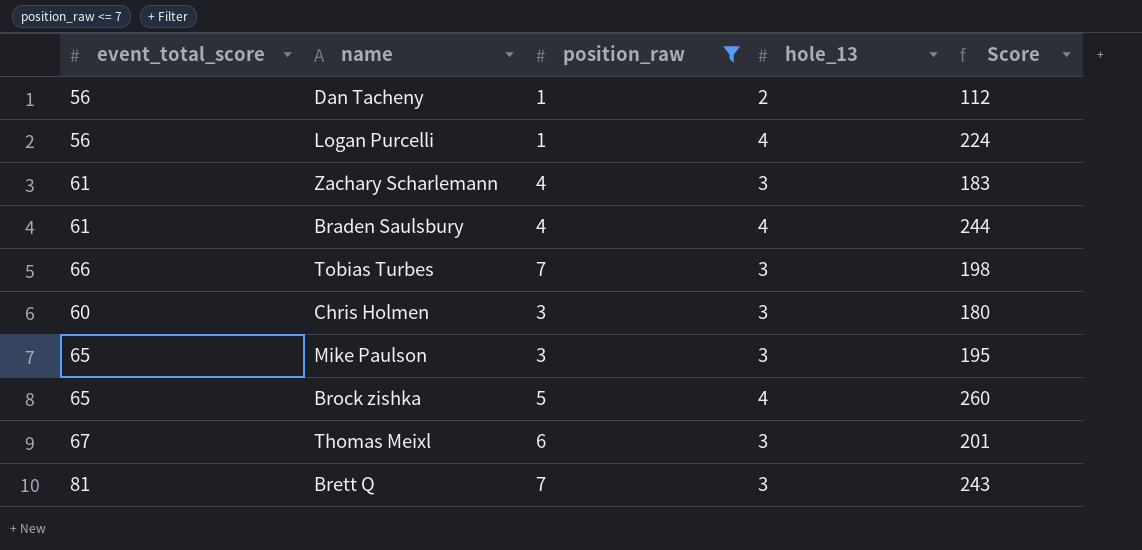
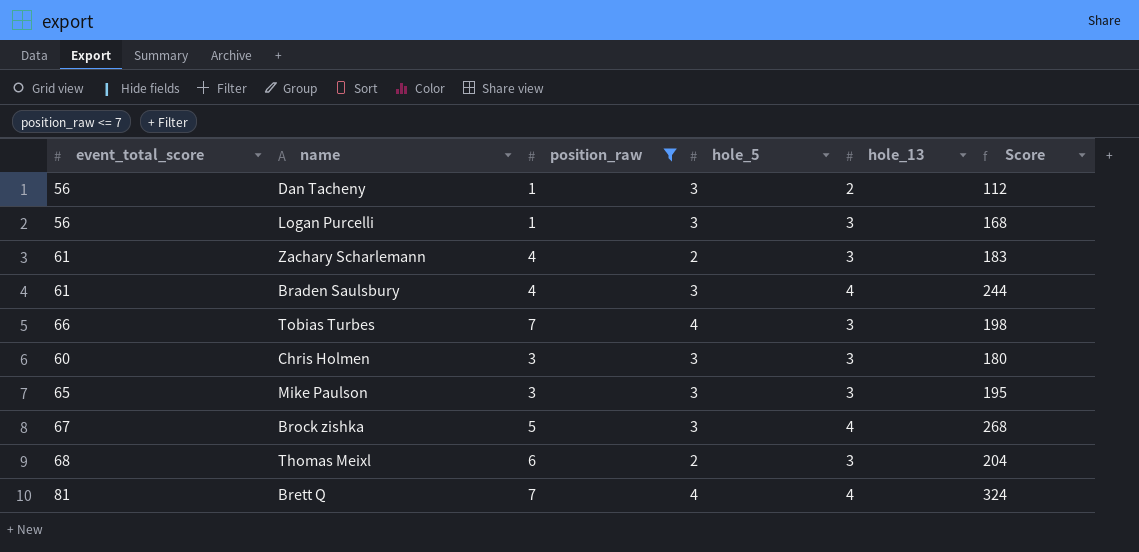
column hole_5 | position: none -> 4
Logan Purcelli | hole_13: 4 -> 3
Logan Purcelli | Score: 224 -> 168
Brock zishka | event_total_score: 65 -> 67
Brock zishka | Score: 260 -> 268
Thomas Meixl | event_total_score: 67 -> 68
Thomas Meixl | Score: 201 -> 204
Brett Q | hole_13: 3 -> 4
Brett Q | Score: 243 -> 324

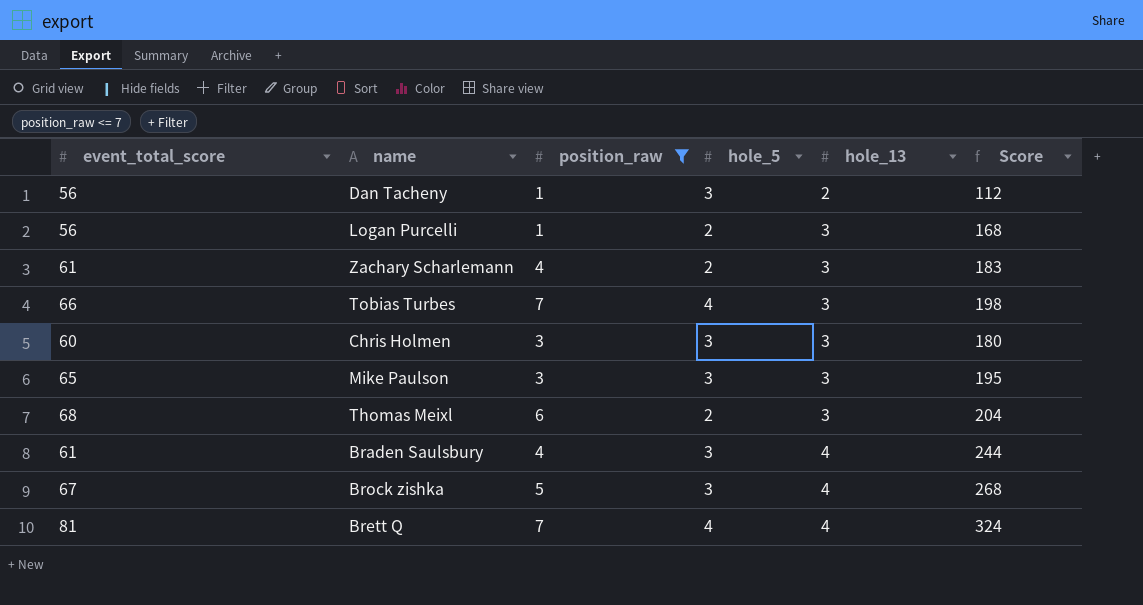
row order: none -> hole_13 ascending
Logan Purcelli | hole_5: 3 -> 2

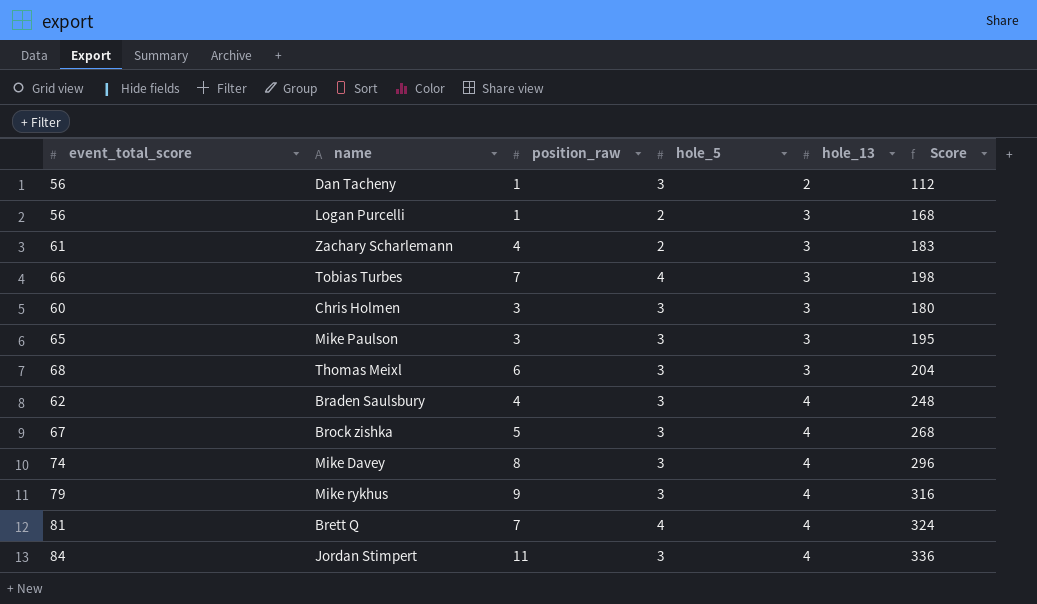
filter: position_raw <= 7 -> none
Thomas Meixl | hole_5: 2 -> 3
Braden Saulsbury | event_total_score: 61 -> 62
Braden Saulsbury | Score: 244 -> 248

